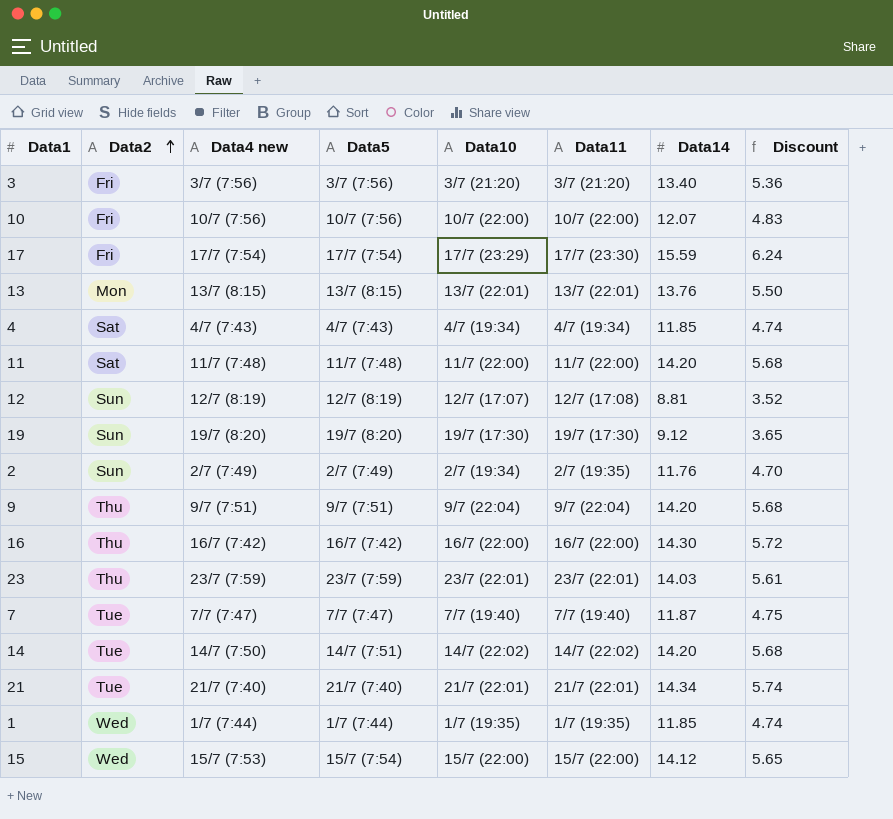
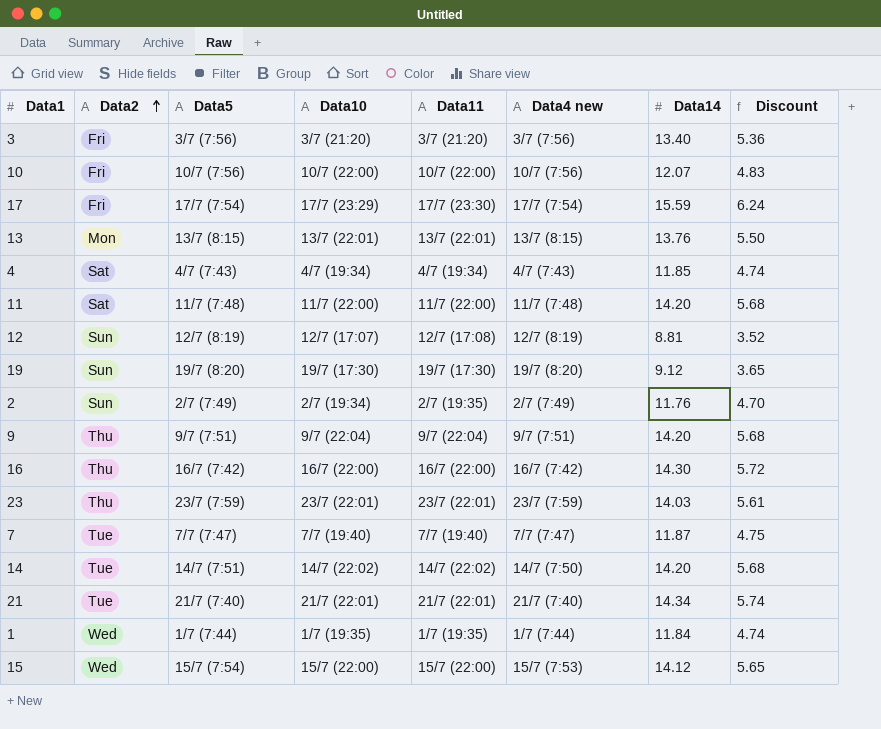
column Data4 new | position: 3 -> 6
1 | Data14: 11.85 -> 11.84

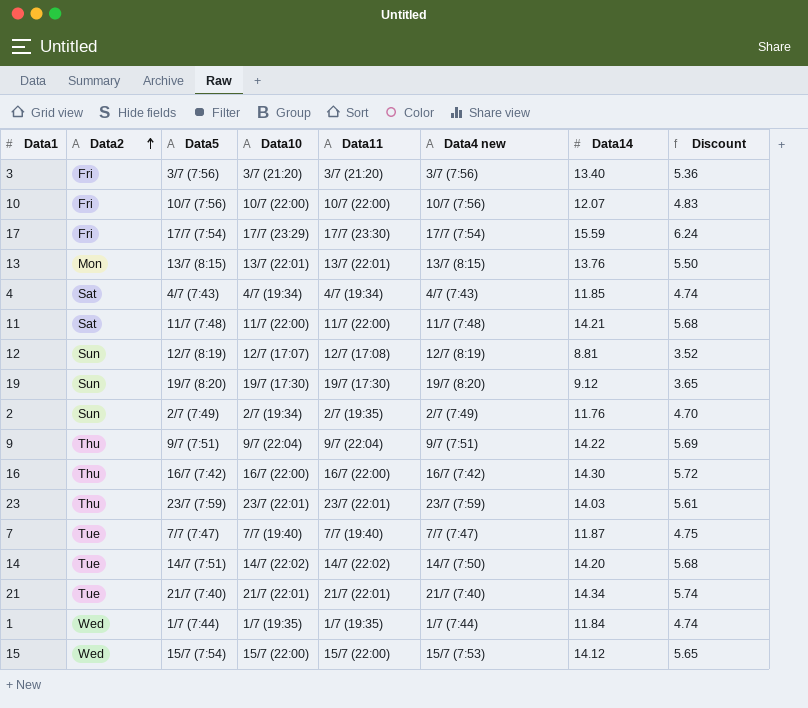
11 | Data14: 14.20 -> 14.21
9 | Data14: 14.20 -> 14.22
9 | Discount: 5.68 -> 5.69

